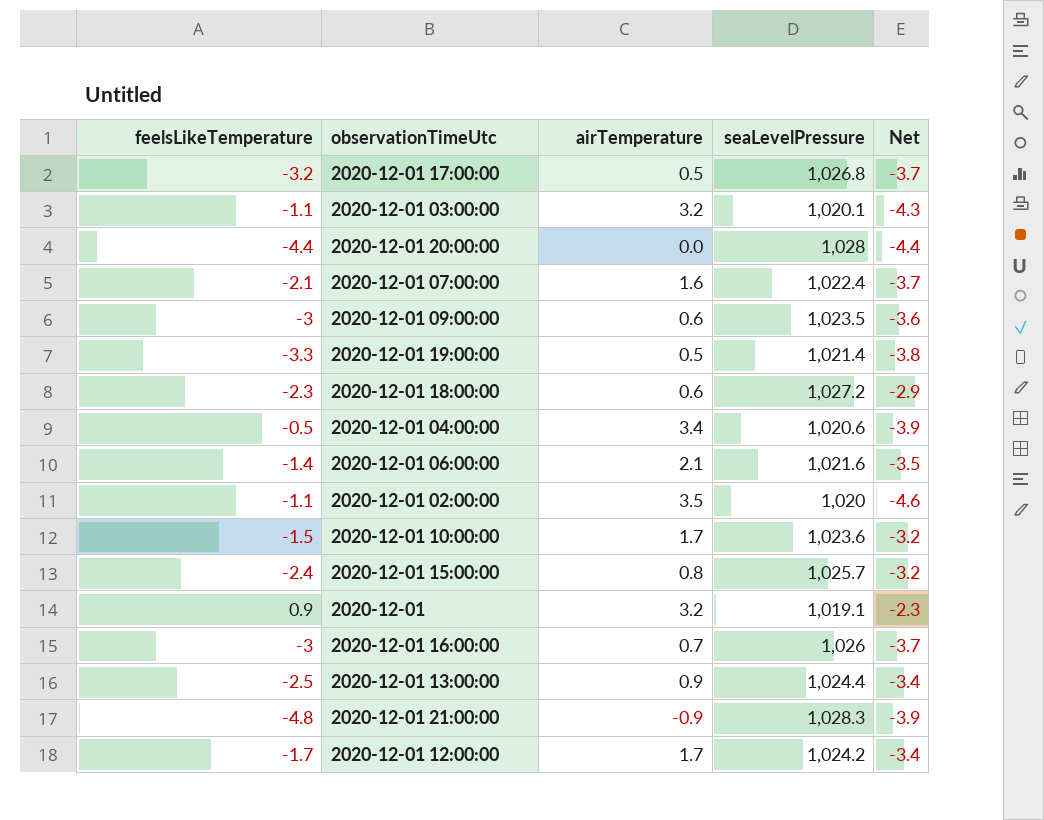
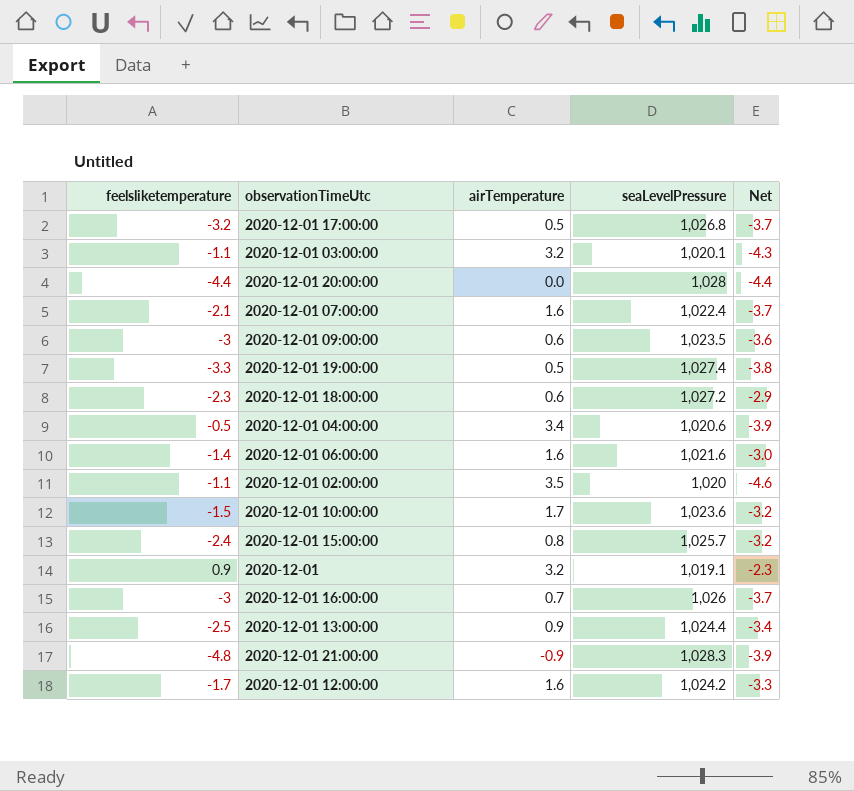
column name: feelsLikeTemperature -> feelsliketemperature
2020-12-01 19:00:00 | seaLevelPressure: 1,021.4 -> 1,027.4
2020-12-01 06:00:00 | airTemperature: 2.1 -> 1.6
2020-12-01 06:00:00 | Net: -3.5 -> -3.0
2020-12-01 12:00:00 | airTemperature: 1.7 -> 1.6
2020-12-01 12:00:00 | Net: -3.4 -> -3.3

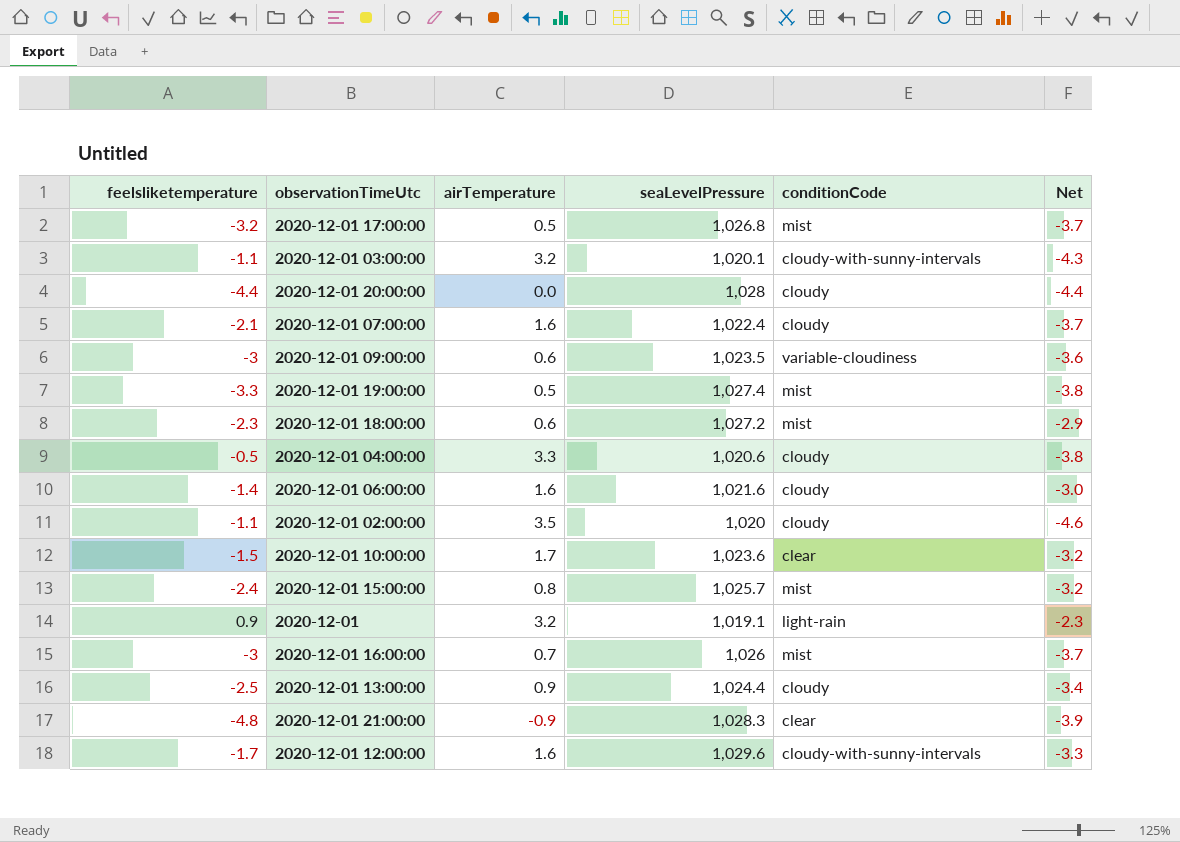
column conditionCode | position: none -> 5
2020-12-01 04:00:00 | airTemperature: 3.4 -> 3.3
2020-12-01 04:00:00 | Net: -3.9 -> -3.8
2020-12-01 12:00:00 | seaLevelPressure: 1,024.2 -> 1,029.6

